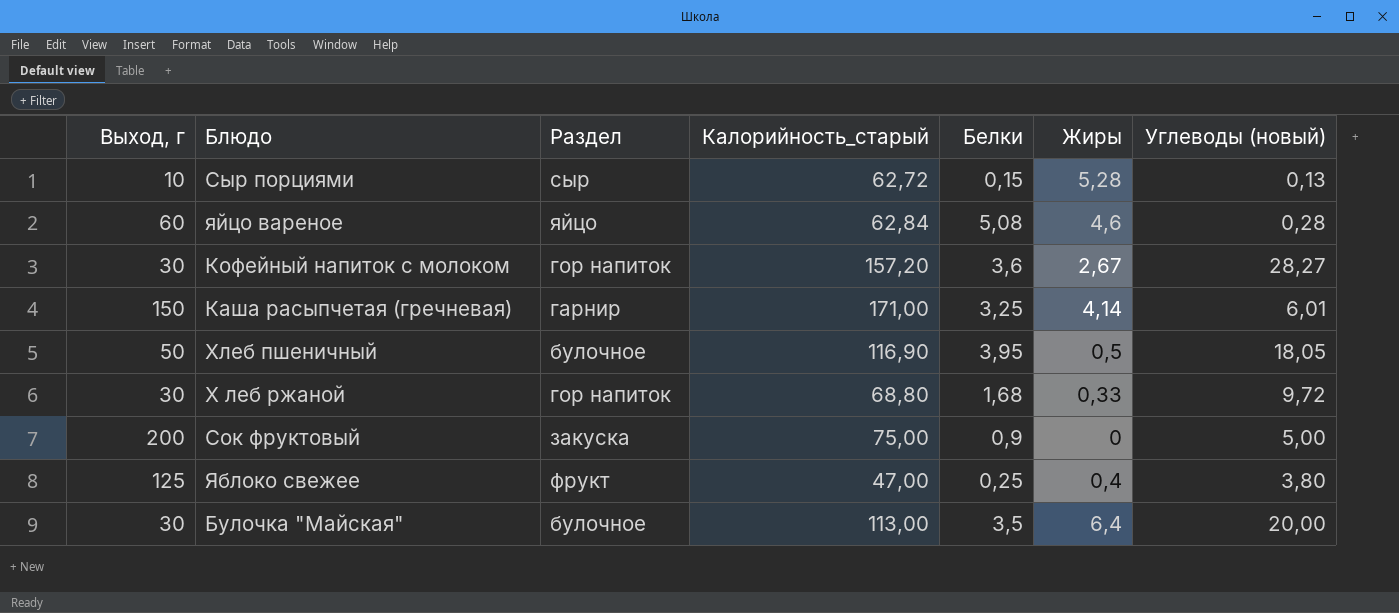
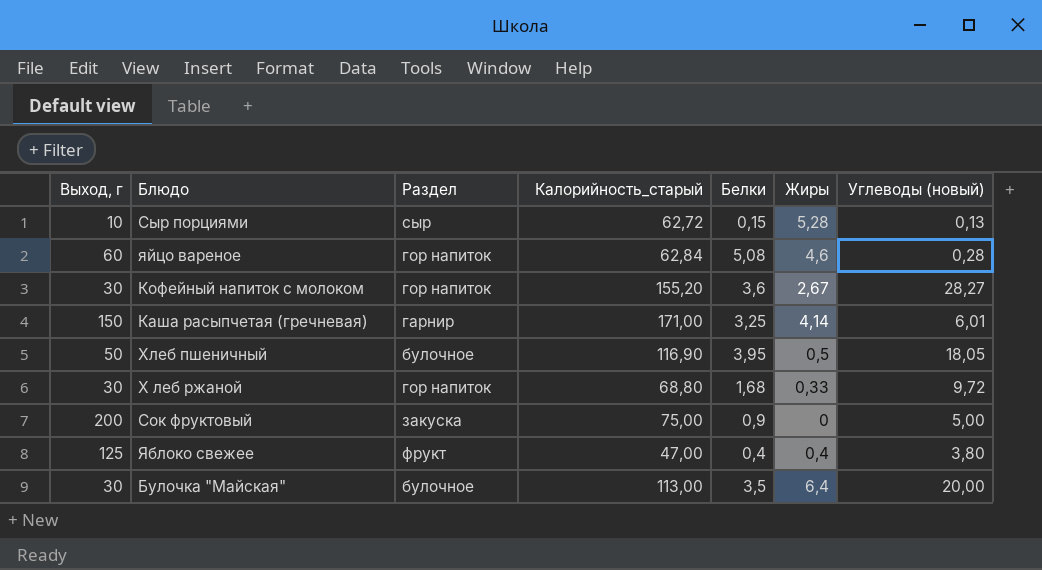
яйцо вареное | Раздел: яйцо -> гор напиток
Кофейный напиток с молоком | Калорийность_старый: 157,20 -> 155,20
Яблоко свежее | Белки: 0,25 -> 0,4

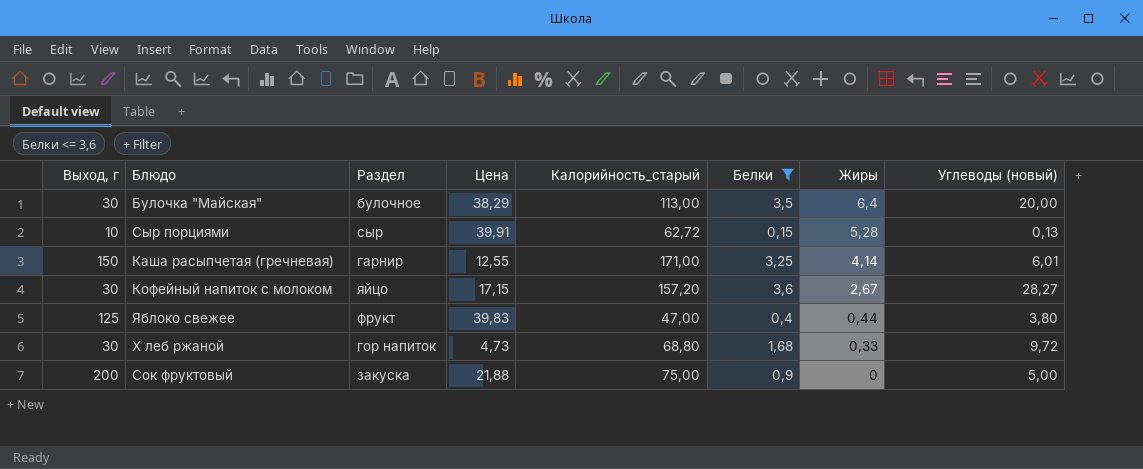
filter: none -> Белки <= 3,6
row order: none -> Жиры descending
column Цена | position: none -> 4
Кофейный напиток с молоком | Раздел: гор напиток -> яйцо
Кофейный напиток с молоком | Калорийность_старый: 155,20 -> 157,20
Яблоко свежее | Жиры: 0,4 -> 0,44

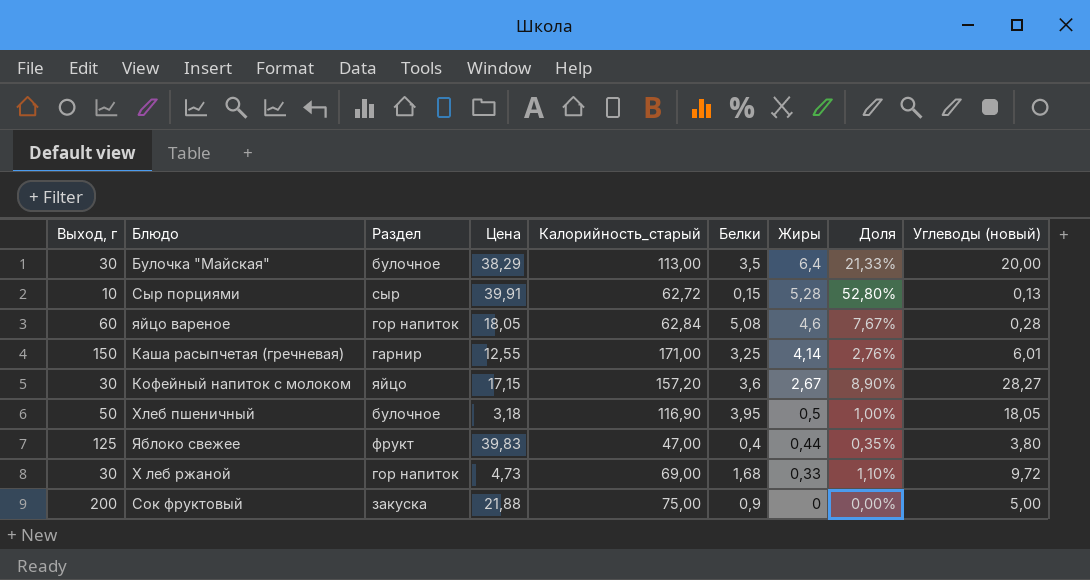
filter: Белки <= 3,6 -> none
column Доля | formula: none -> [Жиры] / [Выход, г]
Х леб ржаной | Калорийность_старый: 68,80 -> 69,00

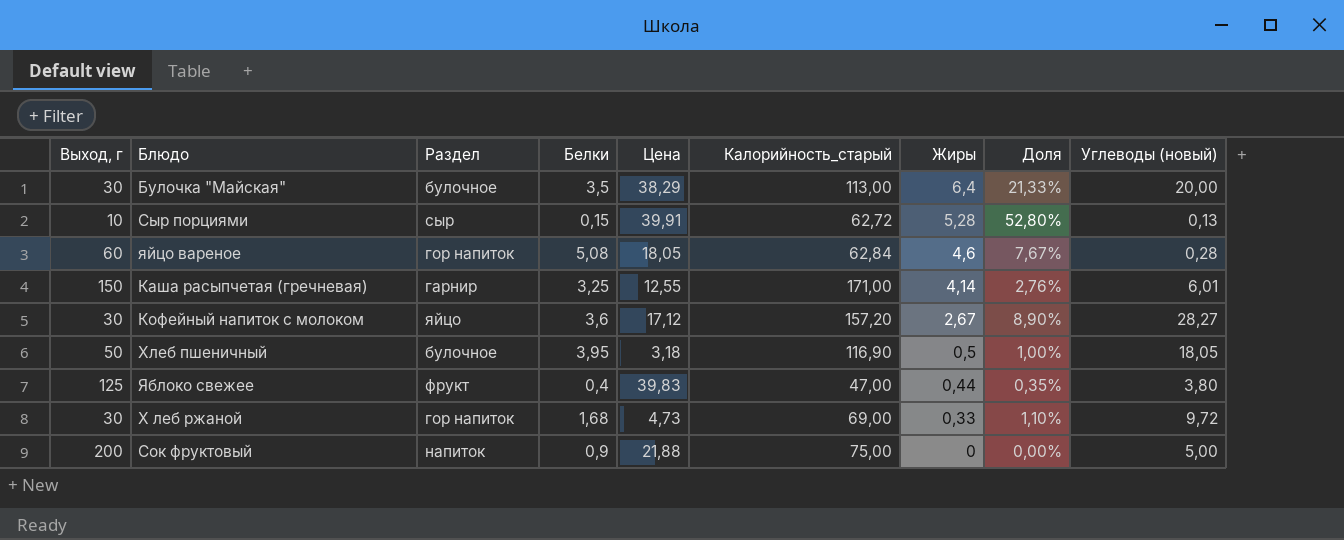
column Белки | position: 6 -> 4
Кофейный напиток с молоком | Цена: 17,15 -> 17,12
Сок фруктовый | Раздел: закуска -> напиток

